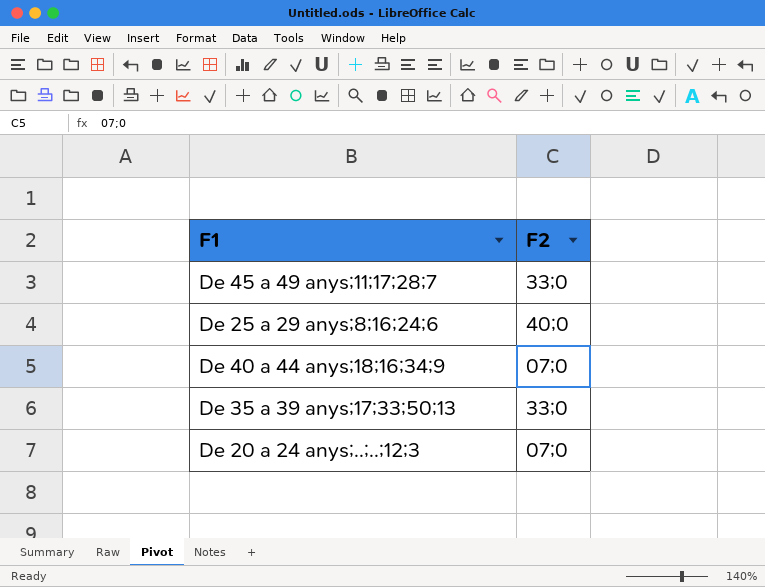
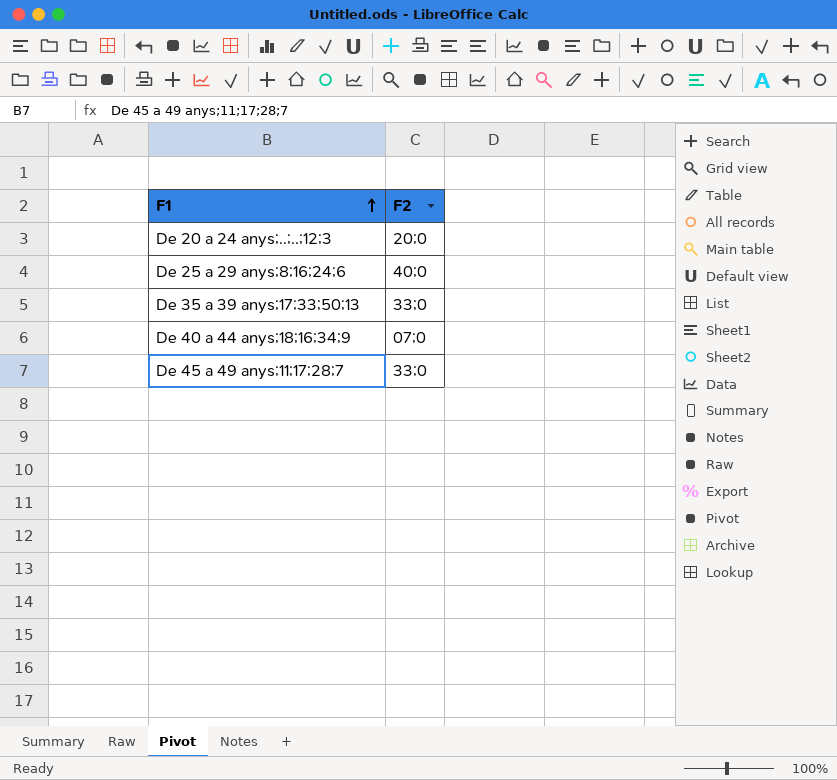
row order: none -> F1 ascending
De 20 a 24 anys;..;..;12;3 | F2: 07;0 -> 20;0

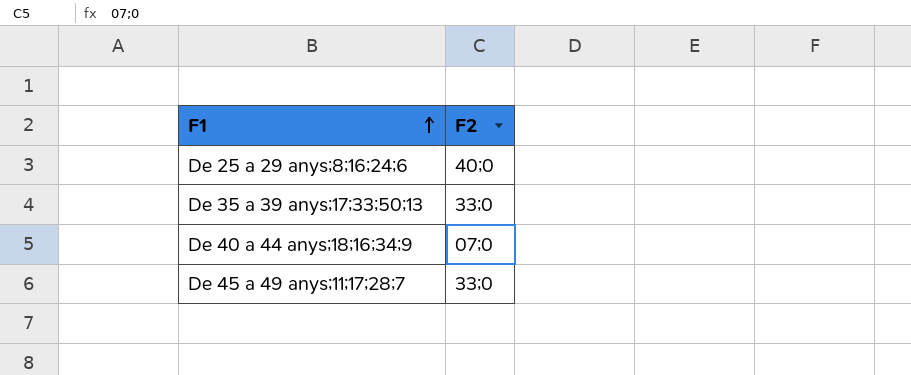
row De 20 a 24 anys;..;..;12;3: 20;0 -> none

